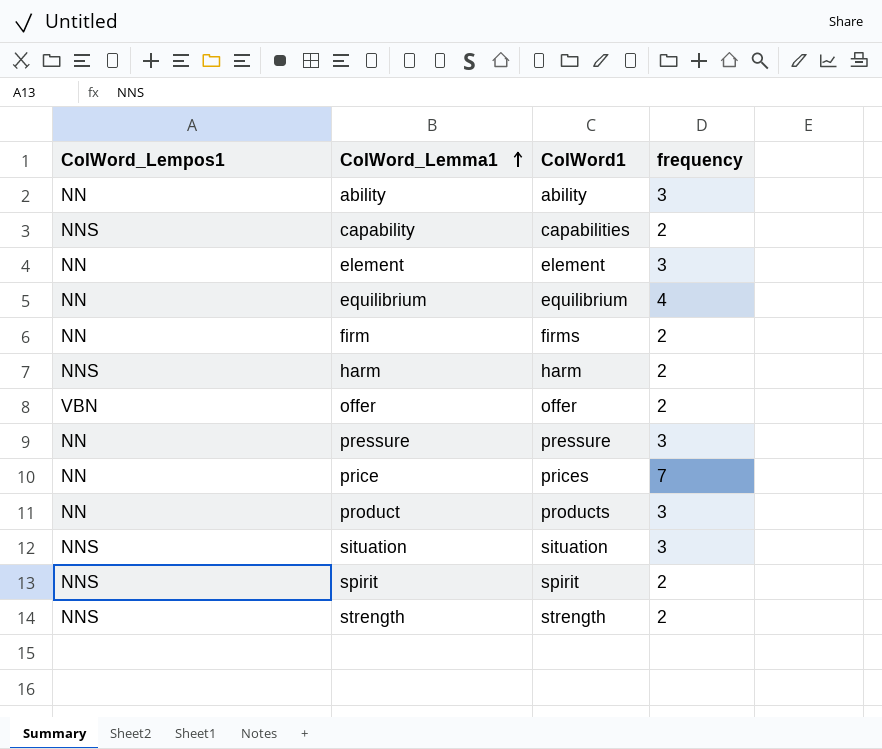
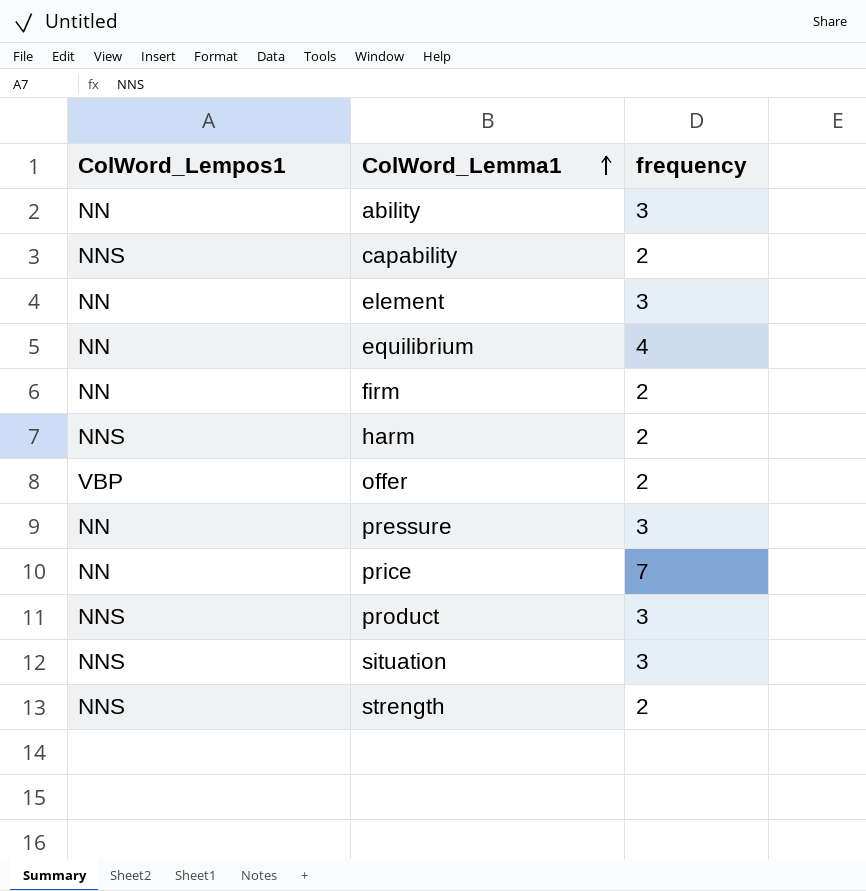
column ColWord1 | position: 3 -> none
row spirit: NNS | spirit | 2 -> none
offer | ColWord_Lempos1: VBN -> VBP
product | ColWord_Lempos1: NN -> NNS

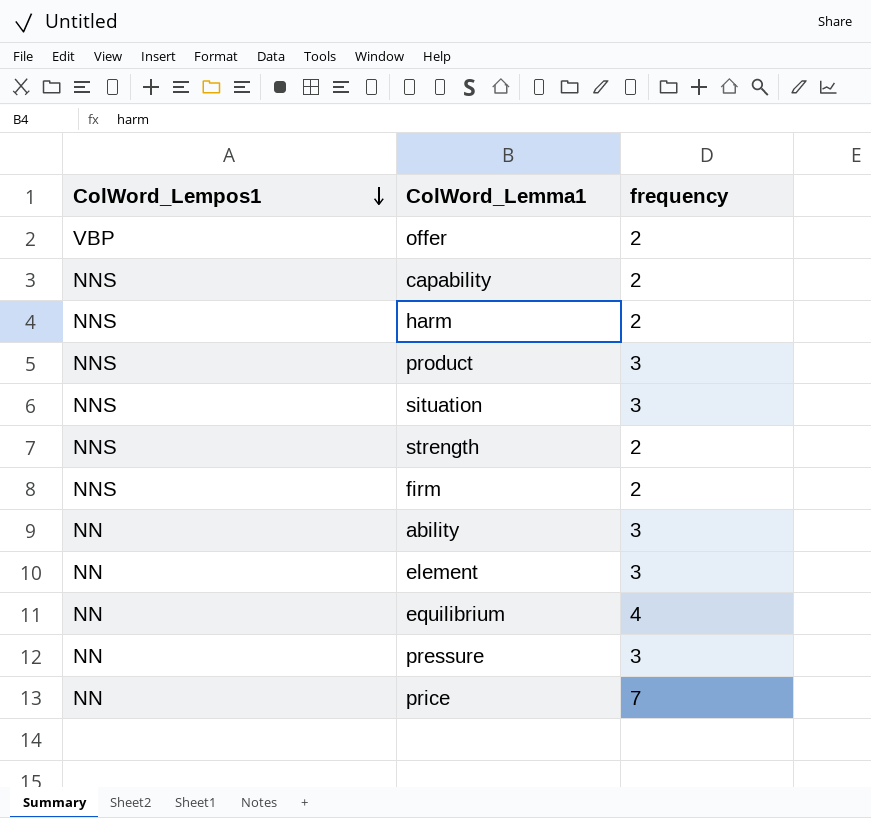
row order: ColWord_Lemma1 ascending -> ColWord_Lempos1 descending
firm | ColWord_Lempos1: NN -> NNS

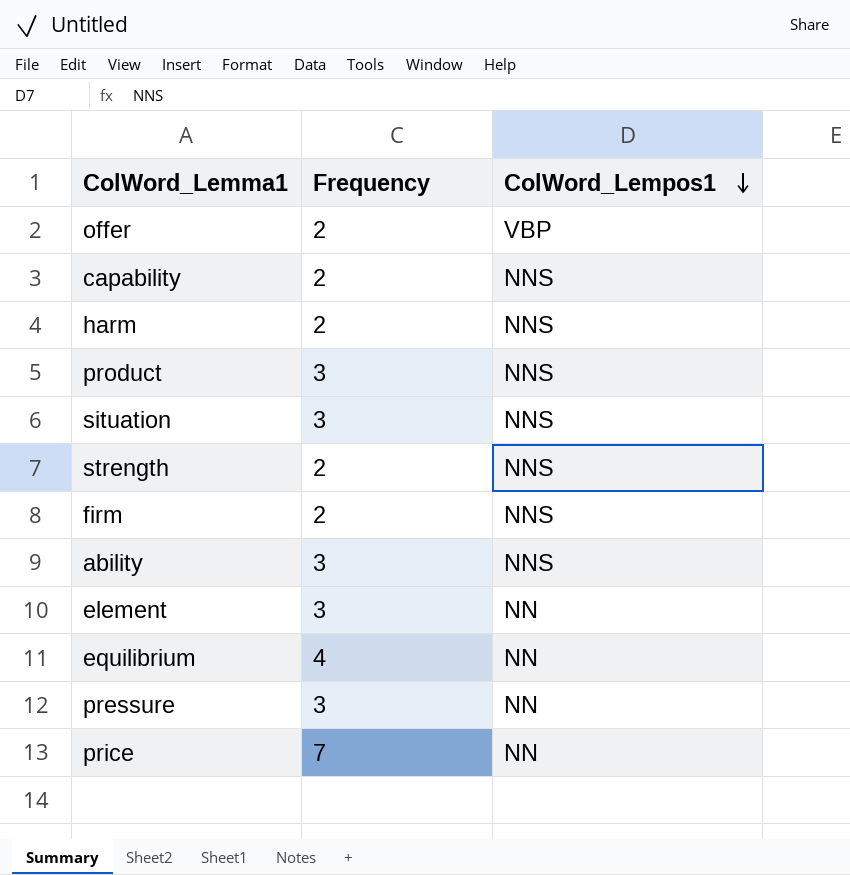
column name: frequency -> Frequency
column ColWord_Lempos1 | position: 1 -> 3
ability | ColWord_Lempos1: NN -> NNS

